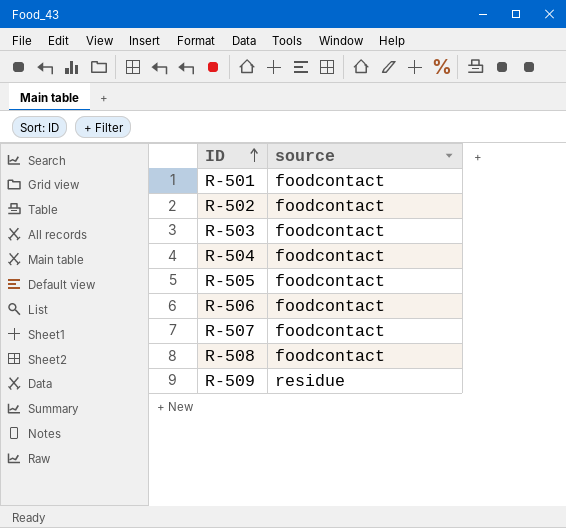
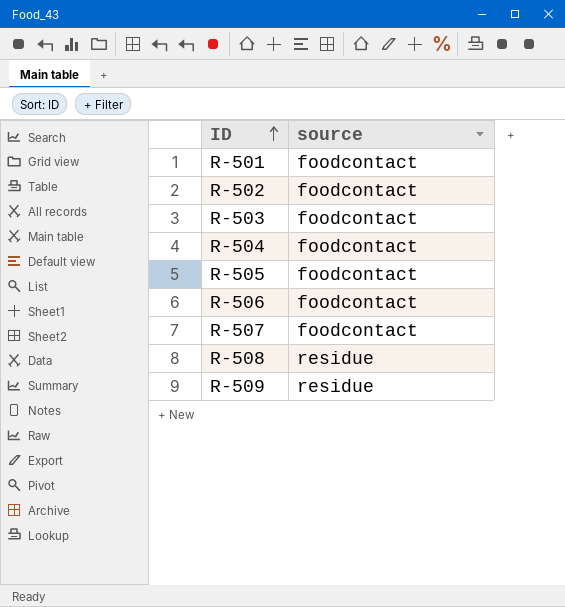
R-508 | source: foodcontact -> residue

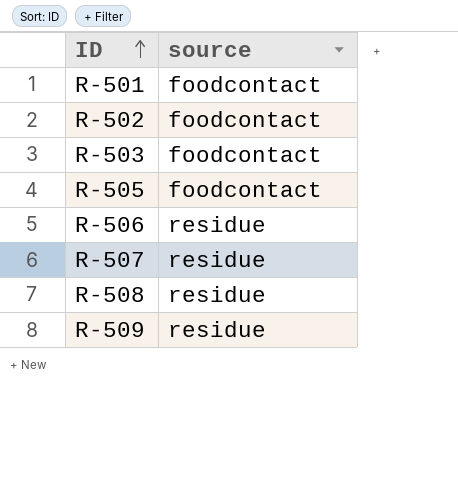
row R-504: foodcontact -> none
R-506 | source: foodcontact -> residue
R-507 | source: foodcontact -> residue

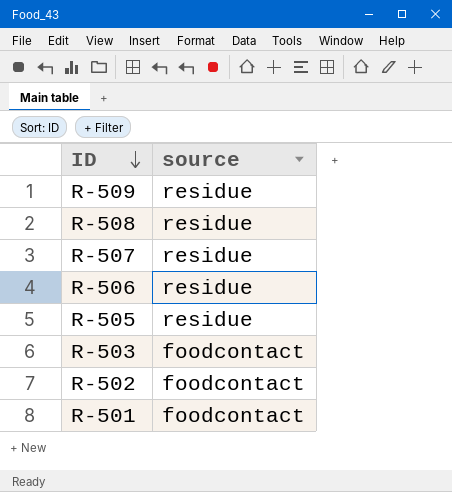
row order: ID ascending -> ID descending
R-505 | source: foodcontact -> residue

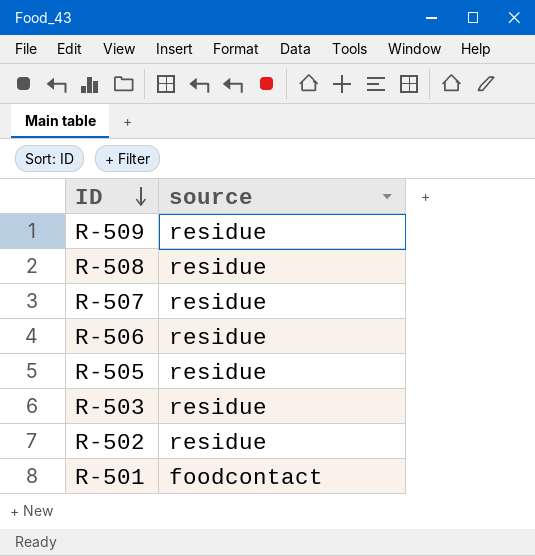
R-503 | source: foodcontact -> residue
R-502 | source: foodcontact -> residue

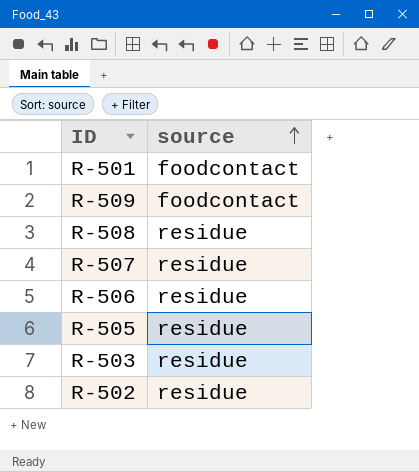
row order: ID descending -> source ascending
R-509 | source: residue -> foodcontact

